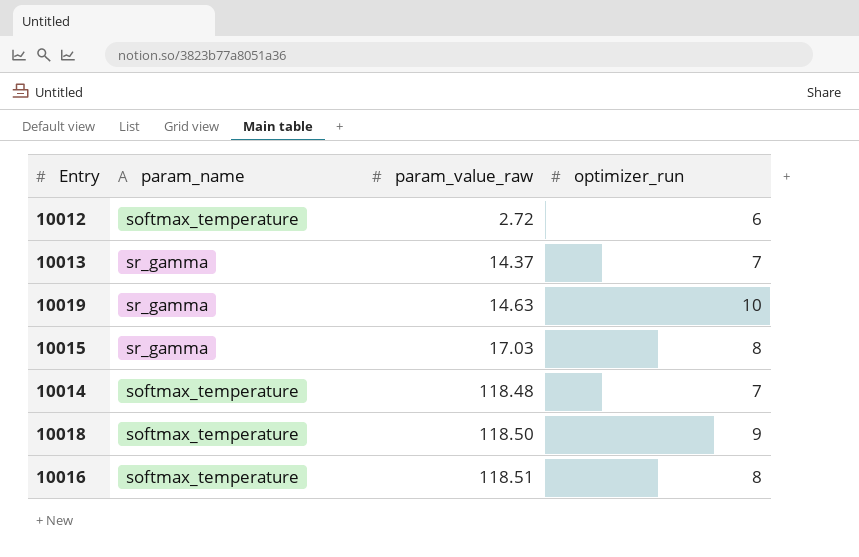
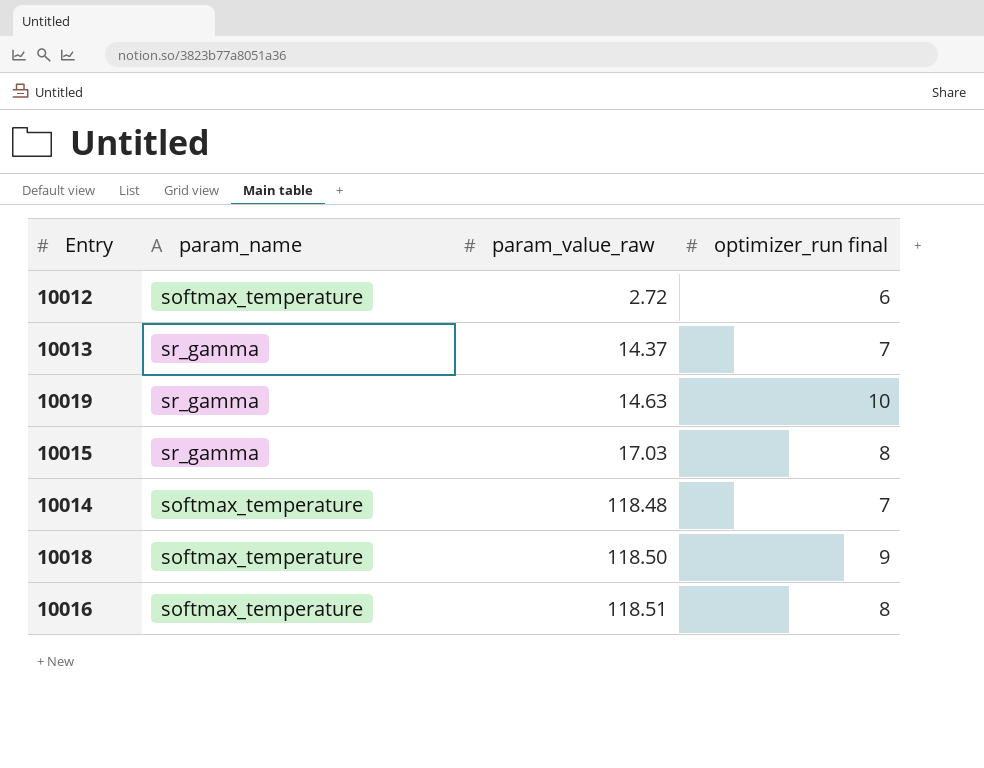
column name: optimizer_run -> optimizer_run final

